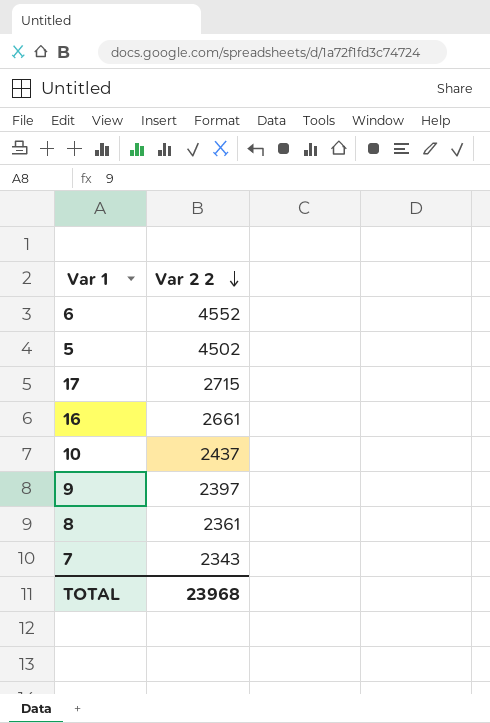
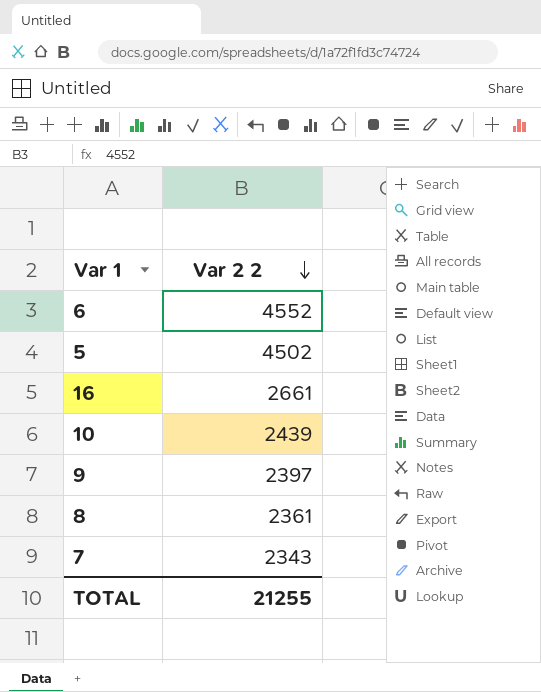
row 17: 2715 -> none
10 | Var 2 2: 2437 -> 2439
TOTAL | Var 2 2: 23968 -> 21255

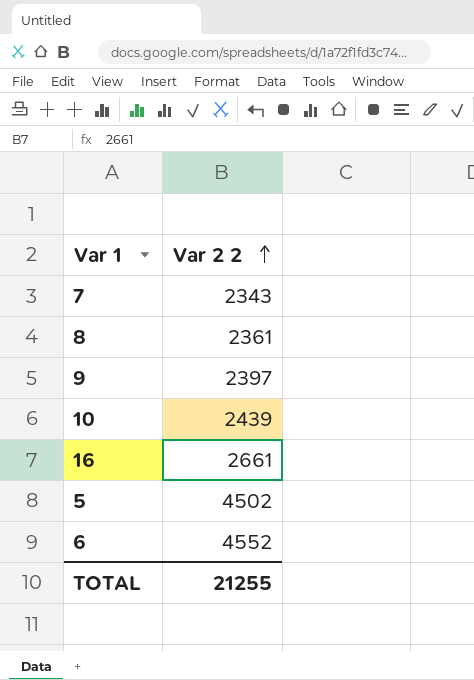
row order: Var 2 2 descending -> Var 2 2 ascending

